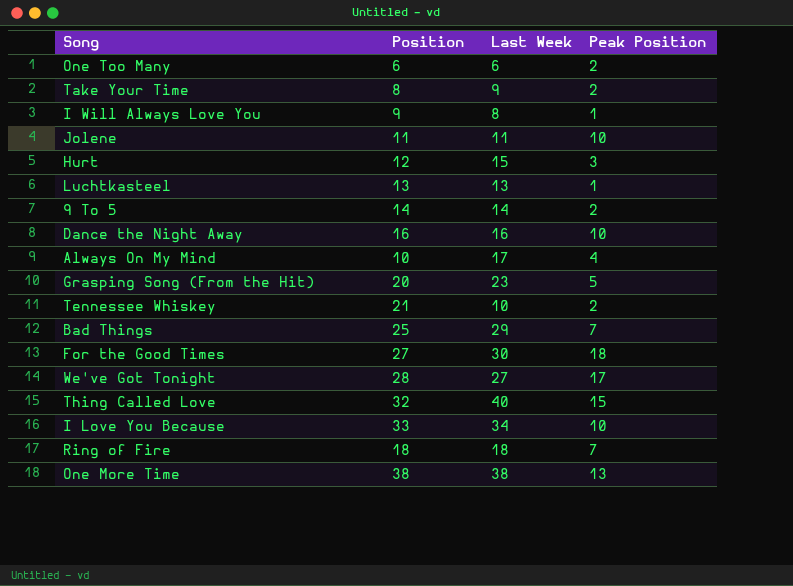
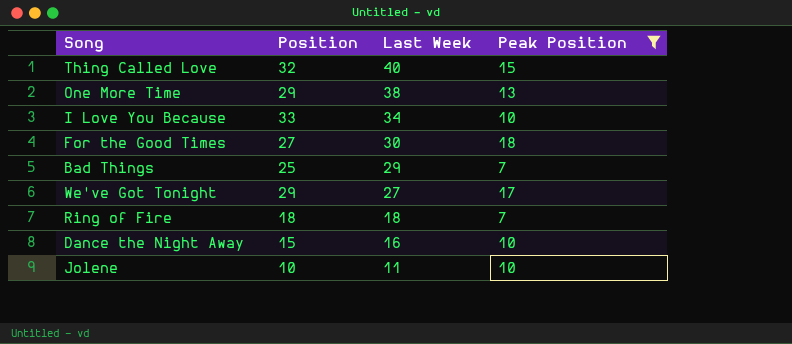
filter: none -> Peak Position >= 7
row order: none -> Last Week descending
One More Time | Position: 38 -> 29
We've Got Tonight | Position: 28 -> 29
Dance the Night Away | Position: 16 -> 15
Jolene | Position: 11 -> 10

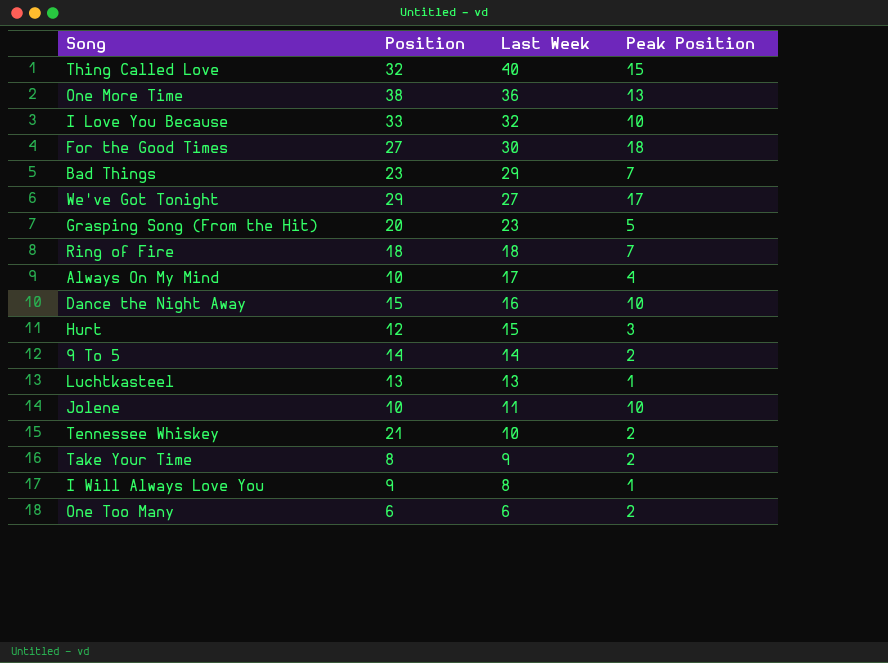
filter: Peak Position >= 7 -> none
One More Time | Position: 29 -> 38
One More Time | Last Week: 38 -> 36
I Love You Because | Last Week: 34 -> 32
Bad Things | Position: 25 -> 23

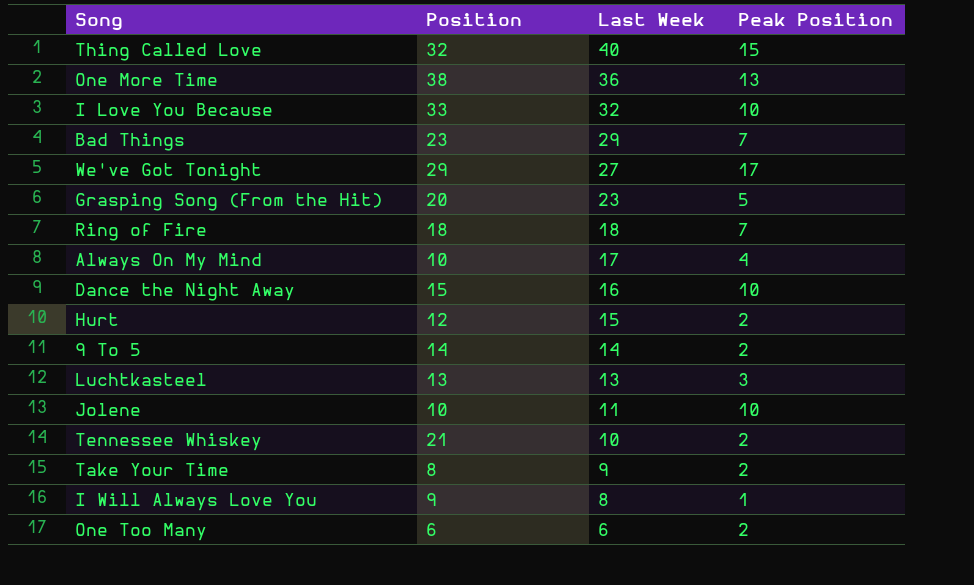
row For the Good Times: 27 | 30 | 18 -> none
Hurt | Peak Position: 3 -> 2
Luchtkasteel | Peak Position: 1 -> 3

